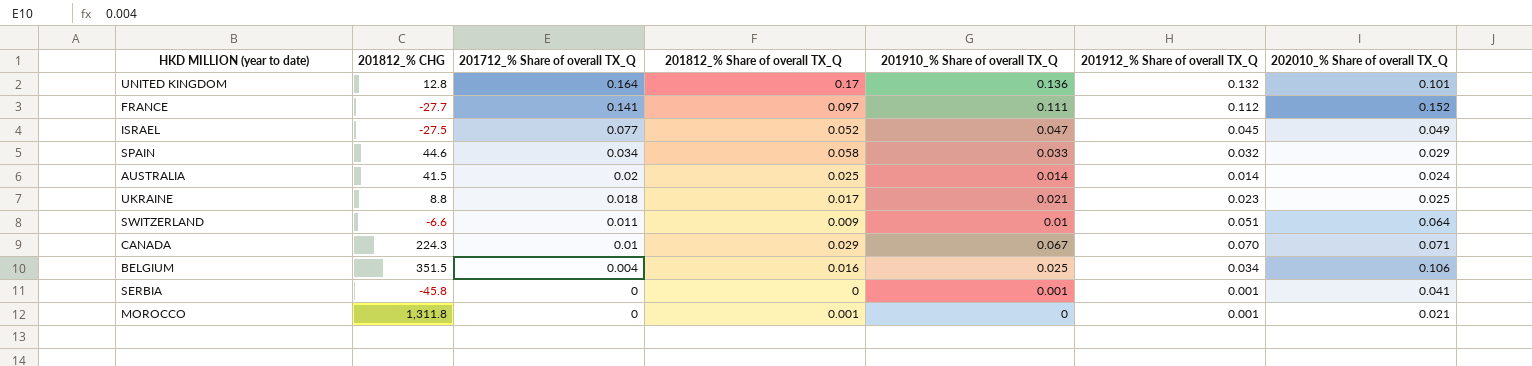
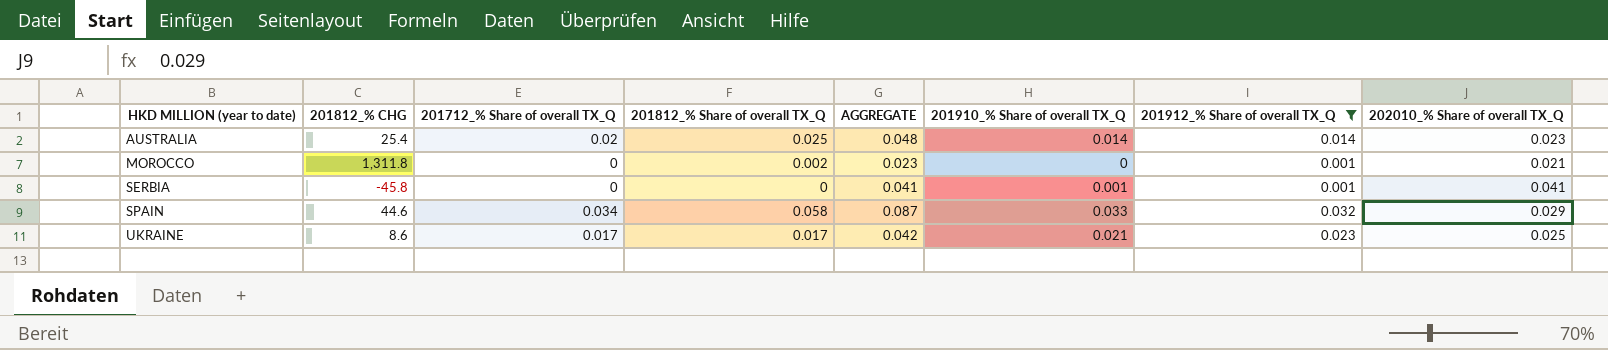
filter: none -> 201912_% Share of overall TX_Q <= 0.032
row order: 201712_% Share of overall TX_Q descending -> HKD MILLION (year to date) ascending
column AGGREGATE | formula: none -> [201812_% Share of overall TX_Q] + [202010_% Share of overall TX_Q]
AUSTRALIA | 201812_% CHG: 41.5 -> 25.4
AUSTRALIA | 202010_% Share of overall TX_Q: 0.024 -> 0.023
MOROCCO | 201812_% Share of overall TX_Q: 0.001 -> 0.002
UKRAINE | 201812_% CHG: 8.8 -> 8.6
UKRAINE | 201712_% Share of overall TX_Q: 0.018 -> 0.017

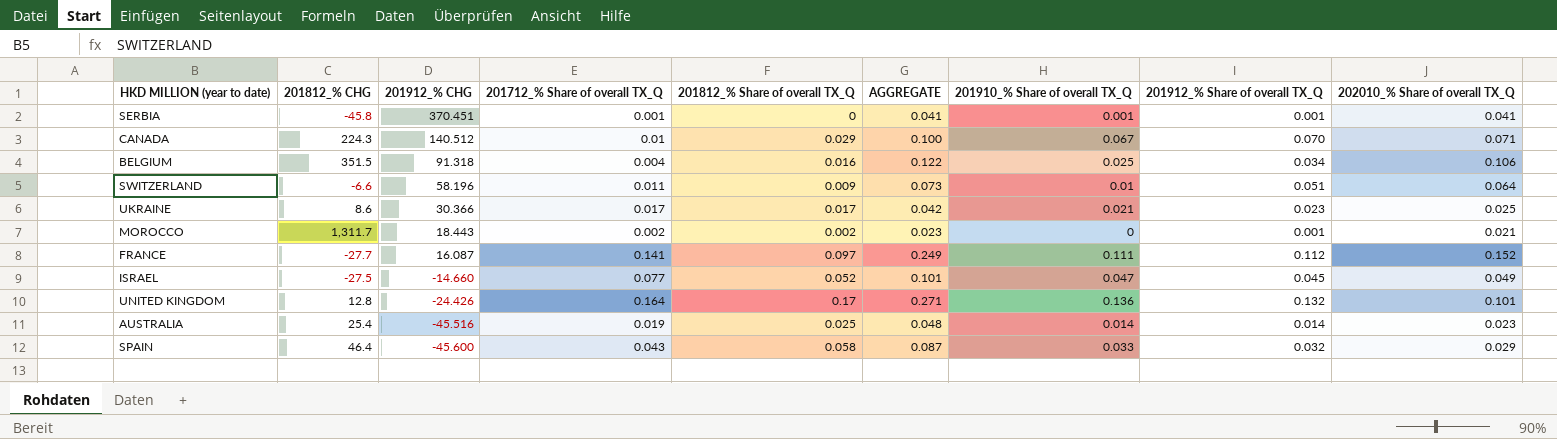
filter: 201912_% Share of overall TX_Q <= 0.032 -> none
row order: HKD MILLION (year to date) ascending -> 201912_% CHG descending
column 201912_% CHG | position: none -> 3
SERBIA | 201712_% Share of overall TX_Q: 0 -> 0.001
MOROCCO | 201812_% CHG: 1,311.8 -> 1,311.7
MOROCCO | 201712_% Share of overall TX_Q: 0 -> 0.002
AUSTRALIA | 201712_% Share of overall TX_Q: 0.02 -> 0.019
SPAIN | 201812_% CHG: 44.6 -> 46.4
SPAIN | 201712_% Share of overall TX_Q: 0.034 -> 0.043

